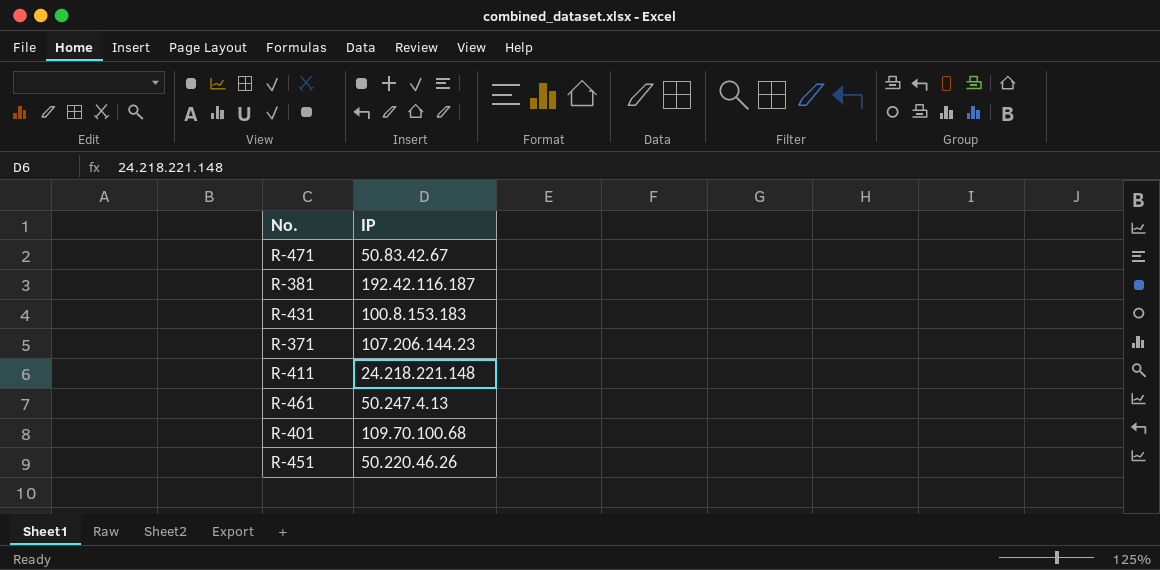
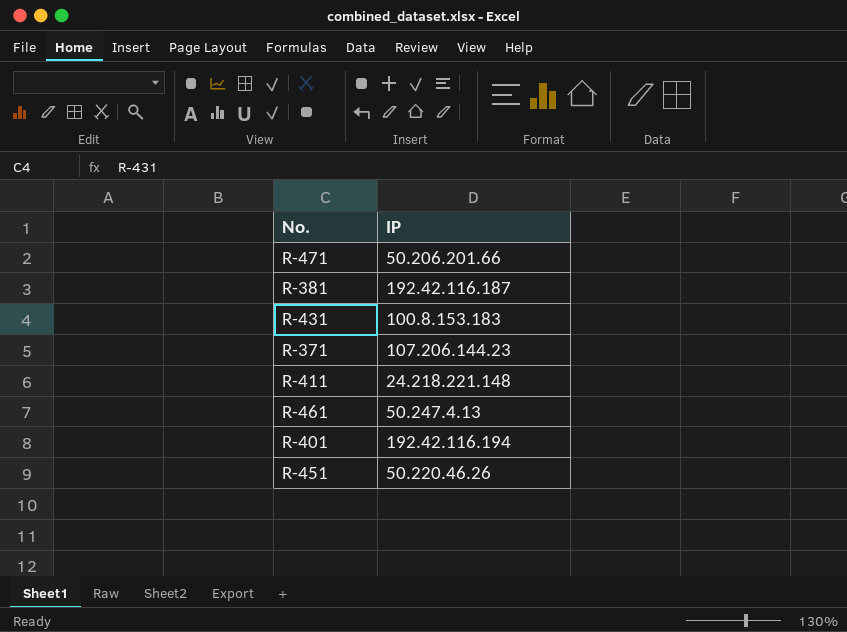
R-471 | IP: 50.83.42.67 -> 50.206.201.66
R-401 | IP: 109.70.100.68 -> 192.42.116.194

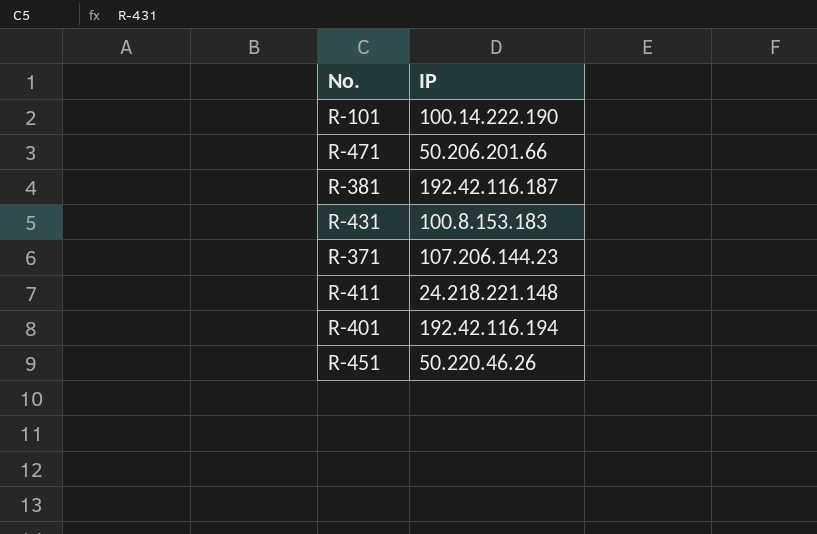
row R-461: 50.247.4.13 -> none
row R-101: none -> 100.14.222.190

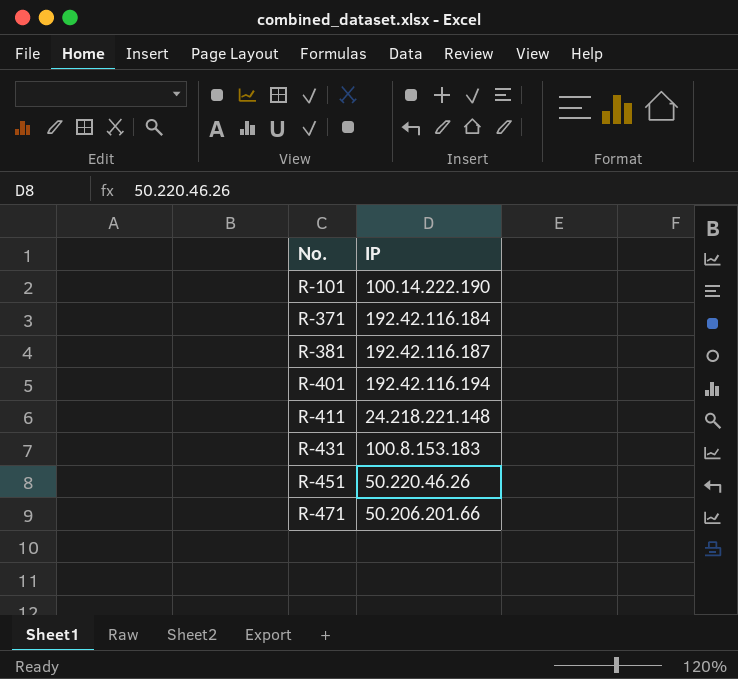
row order: none -> No. ascending
R-371 | IP: 107.206.144.23 -> 192.42.116.184

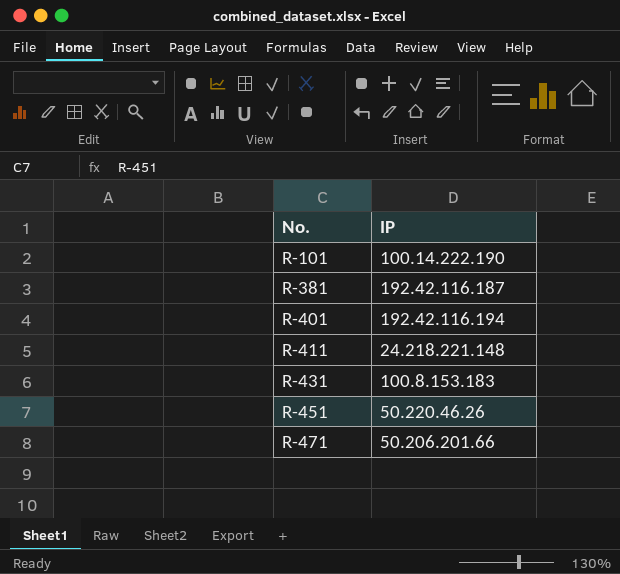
row R-371: 192.42.116.184 -> none

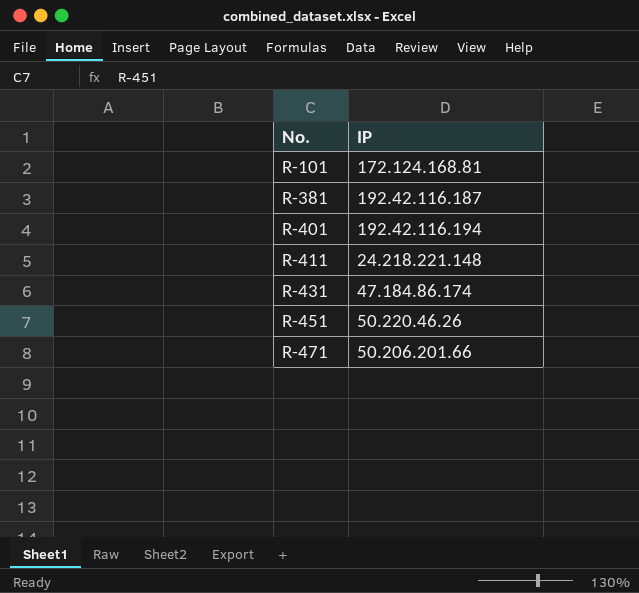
R-101 | IP: 100.14.222.190 -> 172.124.168.81
R-431 | IP: 100.8.153.183 -> 47.184.86.174

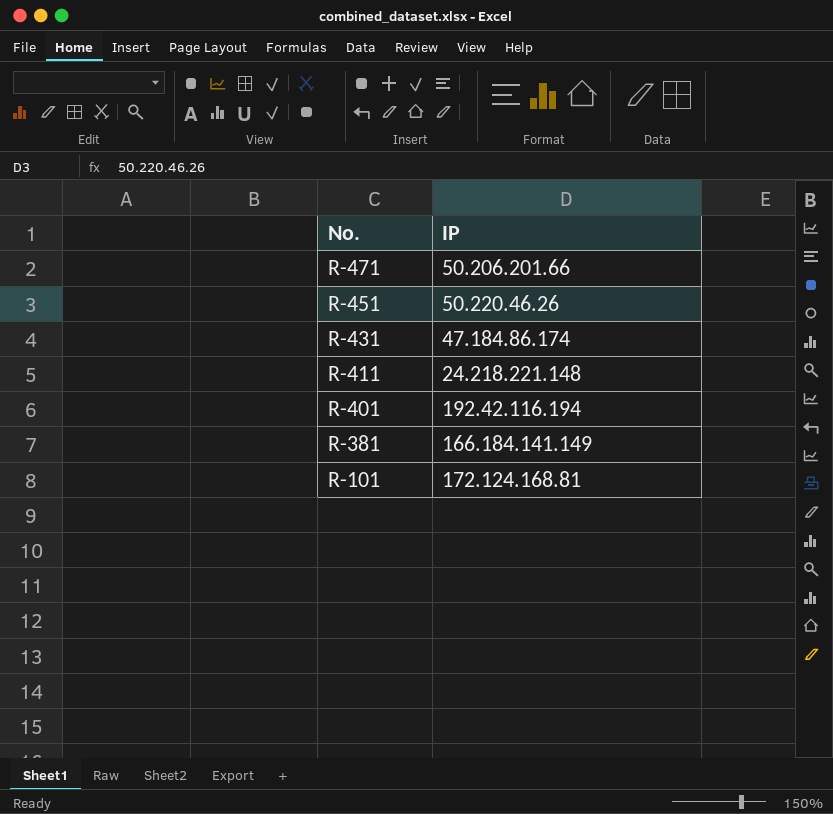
row order: No. ascending -> No. descending
R-381 | IP: 192.42.116.187 -> 166.184.141.149

